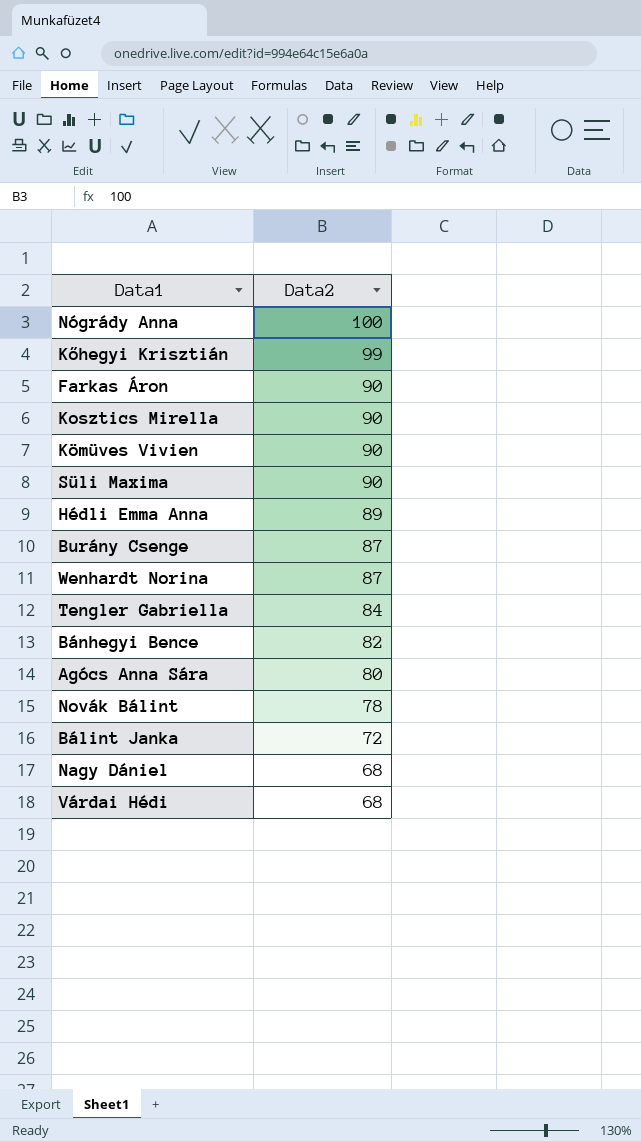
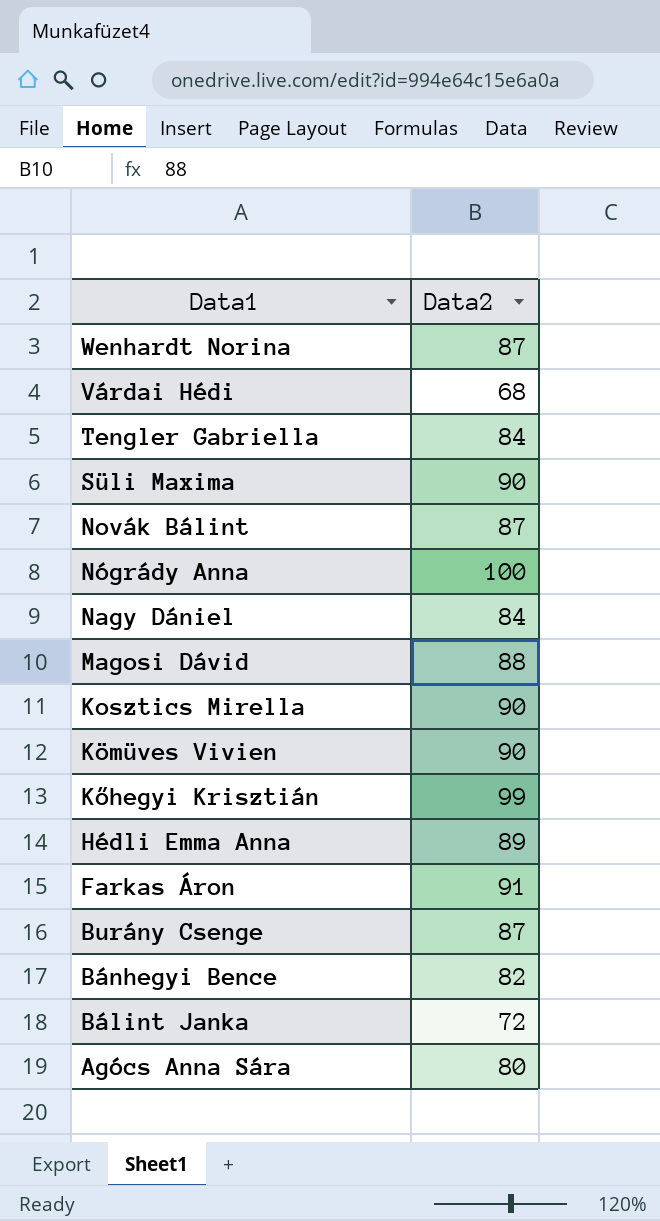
row order: Data2 descending -> Data1 descending
Novák Bálint | Data2: 78 -> 87
Nagy Dániel | Data2: 68 -> 84
row Magosi Dávid: none -> 88
Farkas Áron | Data2: 90 -> 91

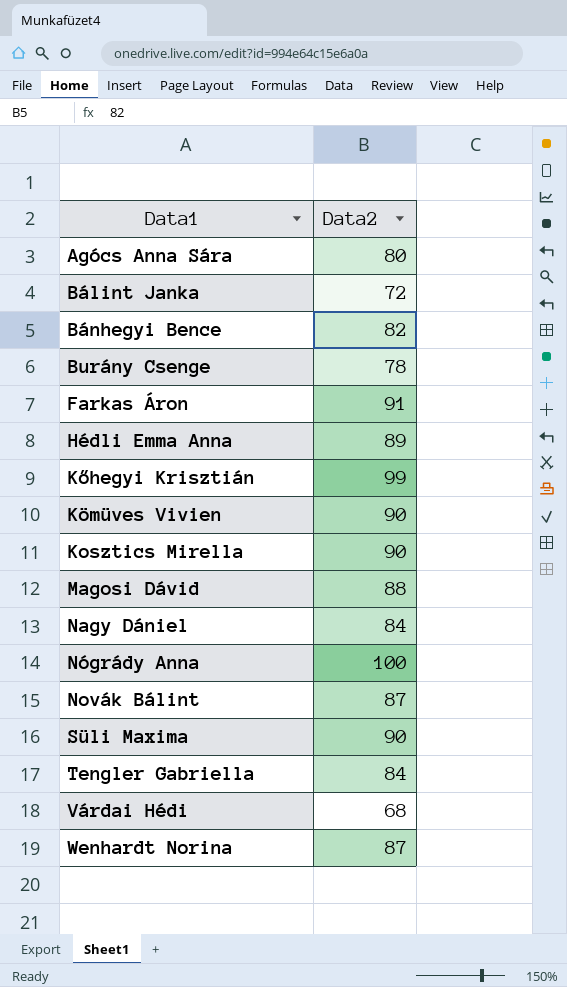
row order: Data1 descending -> Data1 ascending
Burány Csenge | Data2: 87 -> 78

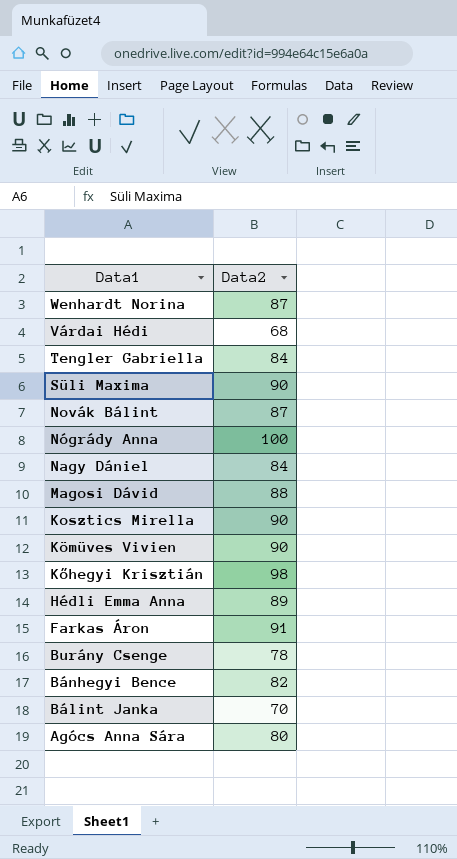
row order: Data1 ascending -> Data1 descending
Kőhegyi Krisztián | Data2: 99 -> 98
Bálint Janka | Data2: 72 -> 70

